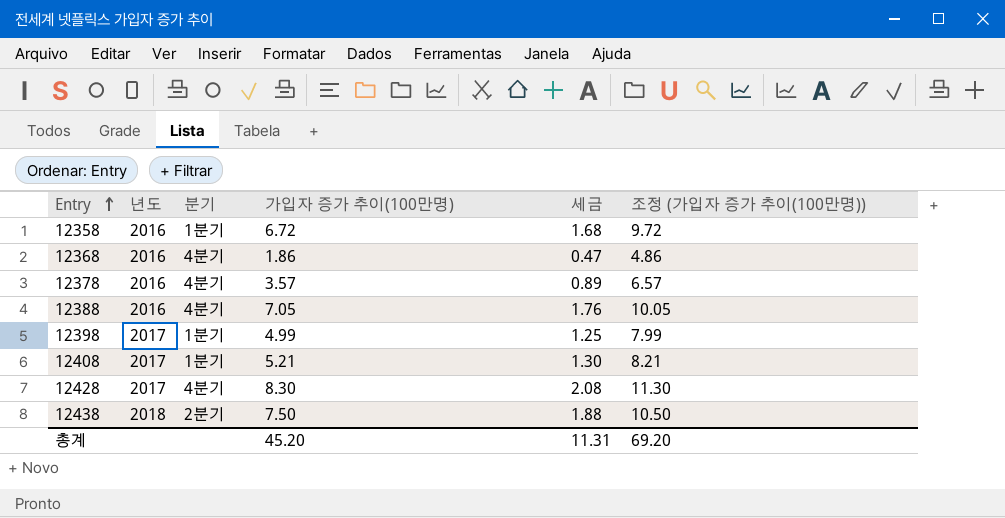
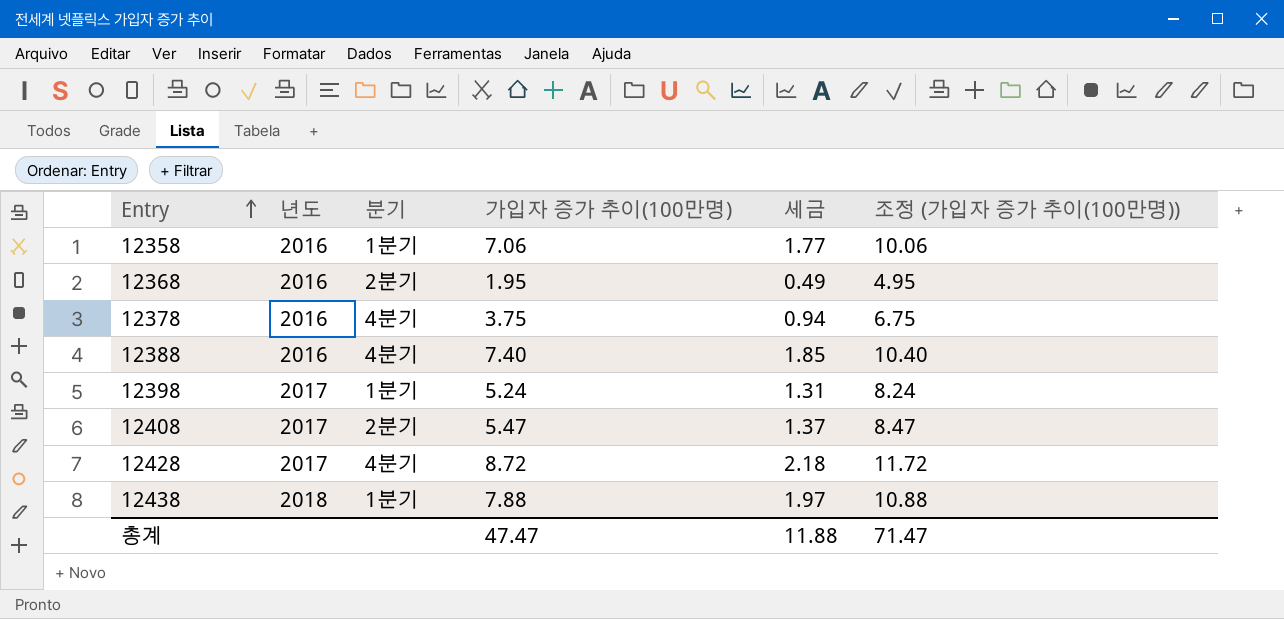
12358 | 가입자 증가 추이(100만명): 6.72 -> 7.06
12358 | 세금: 1.68 -> 1.77
12358 | 조정 (가입자 증가 추이(100만명)): 9.72 -> 10.06
12368 | 분기: 4분기 -> 2분기
12368 | 가입자 증가 추이(100만명): 1.86 -> 1.95
12368 | 세금: 0.47 -> 0.49
12368 | 조정 (가입자 증가 추이(100만명)): 4.86 -> 4.95
12378 | 가입자 증가 추이(100만명): 3.57 -> 3.75
12378 | 세금: 0.89 -> 0.94
12378 | 조정 (가입자 증가 추이(100만명)): 6.57 -> 6.75
12388 | 가입자 증가 추이(100만명): 7.05 -> 7.40
12388 | 세금: 1.76 -> 1.85
12388 | 조정 (가입자 증가 추이(100만명)): 10.05 -> 10.40
12398 | 가입자 증가 추이(100만명): 4.99 -> 5.24
12398 | 세금: 1.25 -> 1.31
12398 | 조정 (가입자 증가 추이(100만명)): 7.99 -> 8.24
12408 | 분기: 1분기 -> 2분기
12408 | 가입자 증가 추이(100만명): 5.21 -> 5.47
12408 | 세금: 1.30 -> 1.37
12408 | 조정 (가입자 증가 추이(100만명)): 8.21 -> 8.47
12428 | 가입자 증가 추이(100만명): 8.30 -> 8.72
12428 | 세금: 2.08 -> 2.18
12428 | 조정 (가입자 증가 추이(100만명)): 11.30 -> 11.72
12438 | 분기: 2분기 -> 1분기
12438 | 가입자 증가 추이(100만명): 7.50 -> 7.88
12438 | 세금: 1.88 -> 1.97
12438 | 조정 (가입자 증가 추이(100만명)): 10.50 -> 10.88
총계 | 가입자 증가 추이(100만명): 45.20 -> 47.47
총계 | 세금: 11.31 -> 11.88
총계 | 조정 (가입자 증가 추이(100만명)): 69.20 -> 71.47

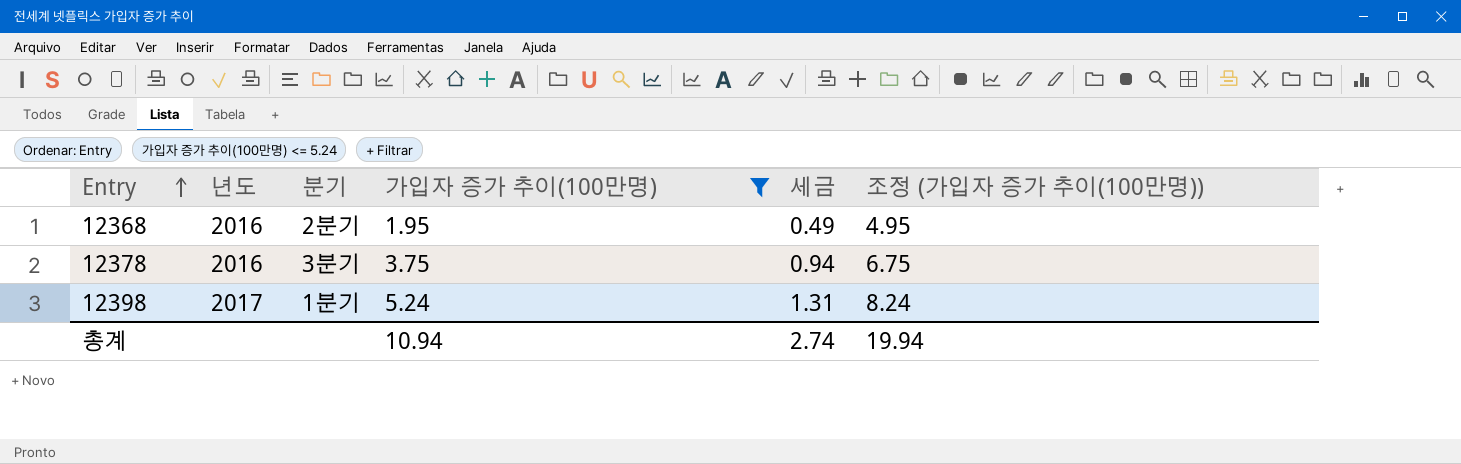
filter: none -> 가입자 증가 추이(100만명) <= 5.24
12378 | 분기: 4분기 -> 3분기
총계 | 가입자 증가 추이(100만명): 47.47 -> 10.94
총계 | 세금: 11.88 -> 2.74
총계 | 조정 (가입자 증가 추이(100만명)): 71.47 -> 19.94

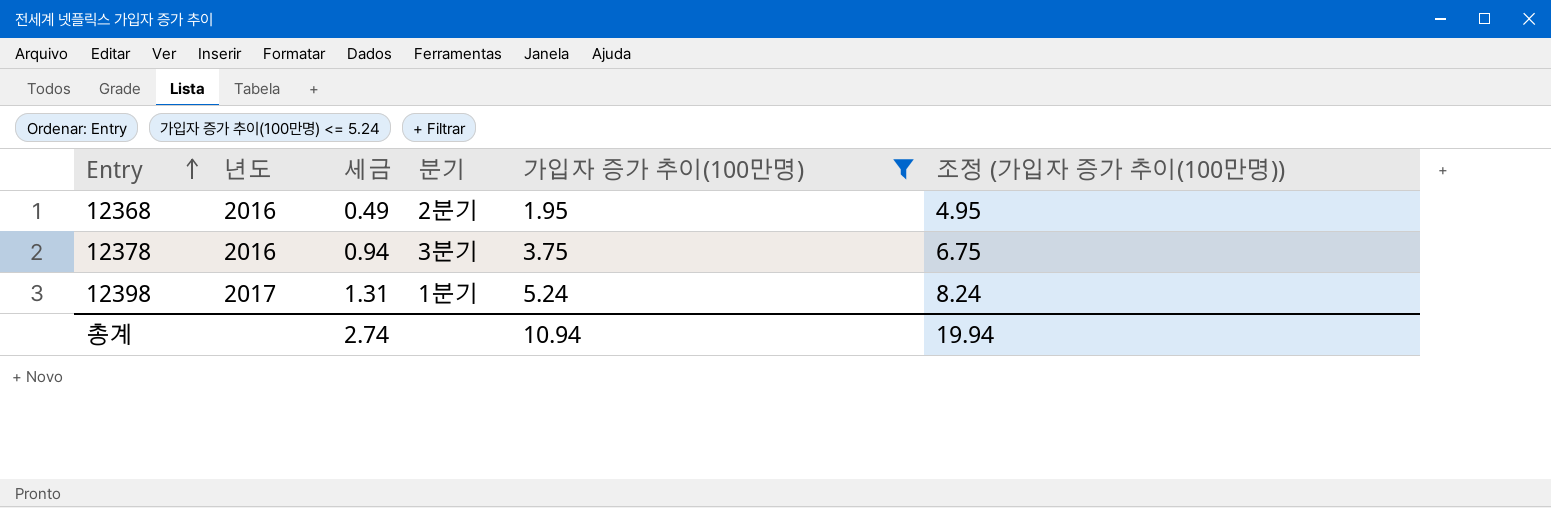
column 세금 | position: 5 -> 3

